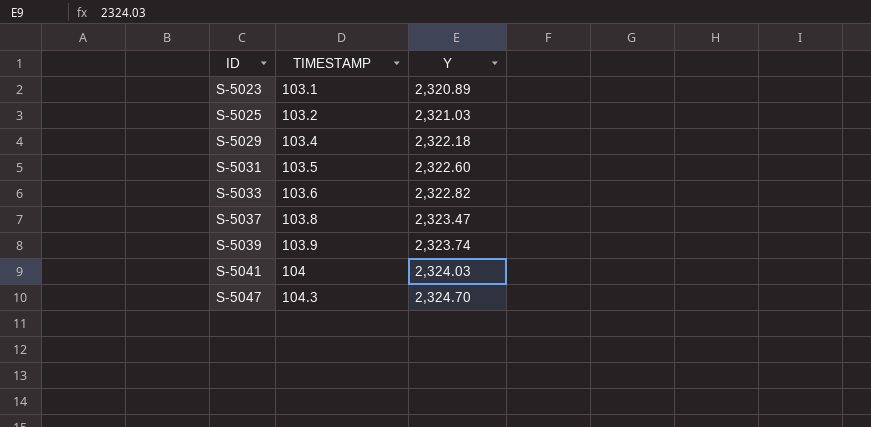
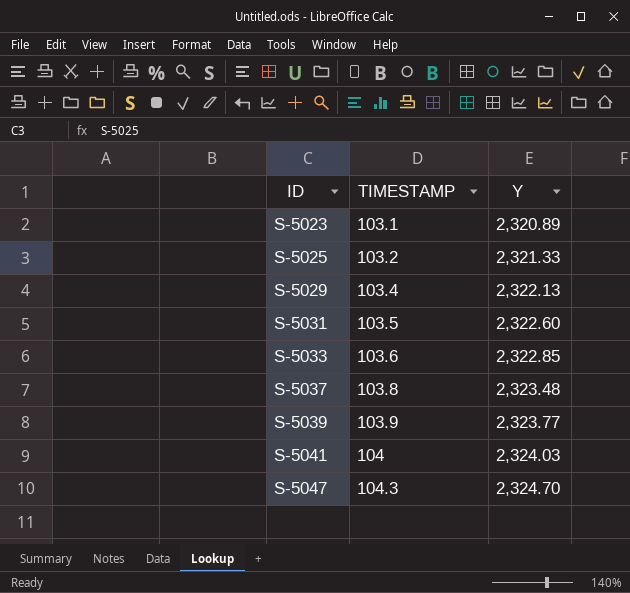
S-5025 | Y: 2,321.03 -> 2,321.33
S-5029 | Y: 2,322.18 -> 2,322.13
S-5033 | Y: 2,322.82 -> 2,322.85
S-5037 | Y: 2,323.47 -> 2,323.48
S-5039 | Y: 2,323.74 -> 2,323.77

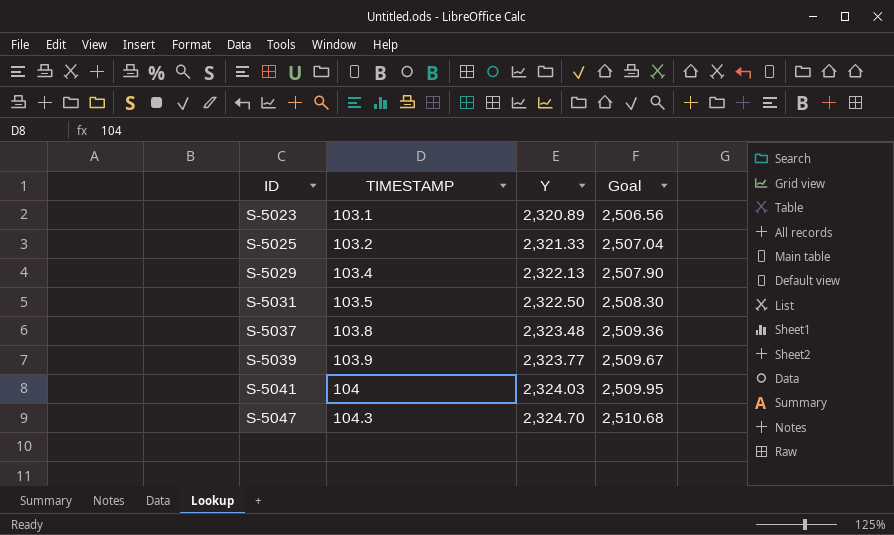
column Goal | formula: none -> [Y] * 1.08
row S-5033: 103.6 | 2,322.85 -> none
S-5031 | Y: 2,322.60 -> 2,322.50

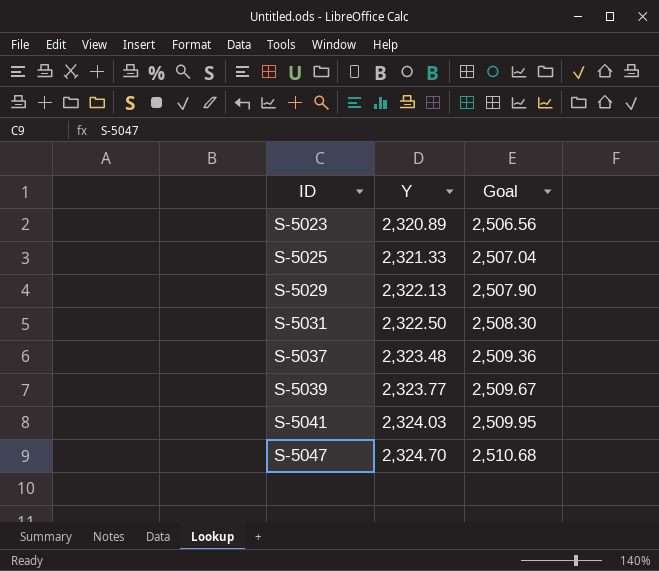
column TIMESTAMP | position: 2 -> none

